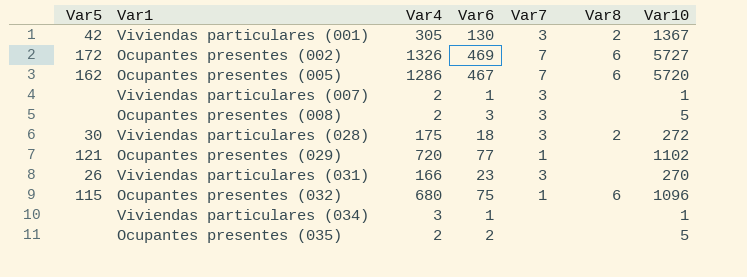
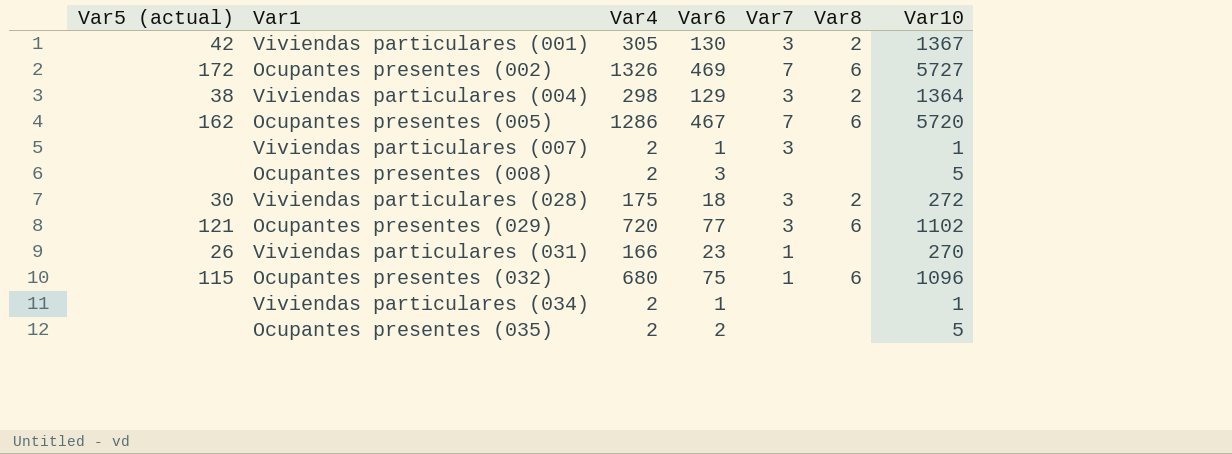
column name: Var5 -> Var5 (actual)
row Viviendas particulares (004): none -> 38 | 298 | 129 | 3 | 2 | 1364
Ocupantes presentes (008) | Var7: 3 -> none
Ocupantes presentes (029) | Var7: 1 -> 3
Ocupantes presentes (029) | Var8: none -> 6
Viviendas particulares (031) | Var7: 3 -> 1
Viviendas particulares (034) | Var4: 3 -> 2

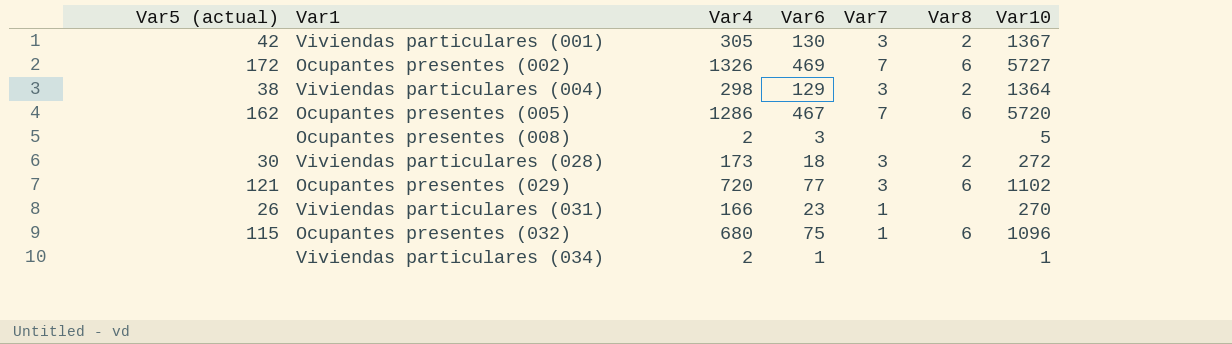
row Viviendas particulares (007): none | 2 | 1 | 3 | none | 1 -> none
row Ocupantes presentes (035): none | 2 | 2 | none | none | 5 -> none
Viviendas particulares (028) | Var4: 175 -> 173

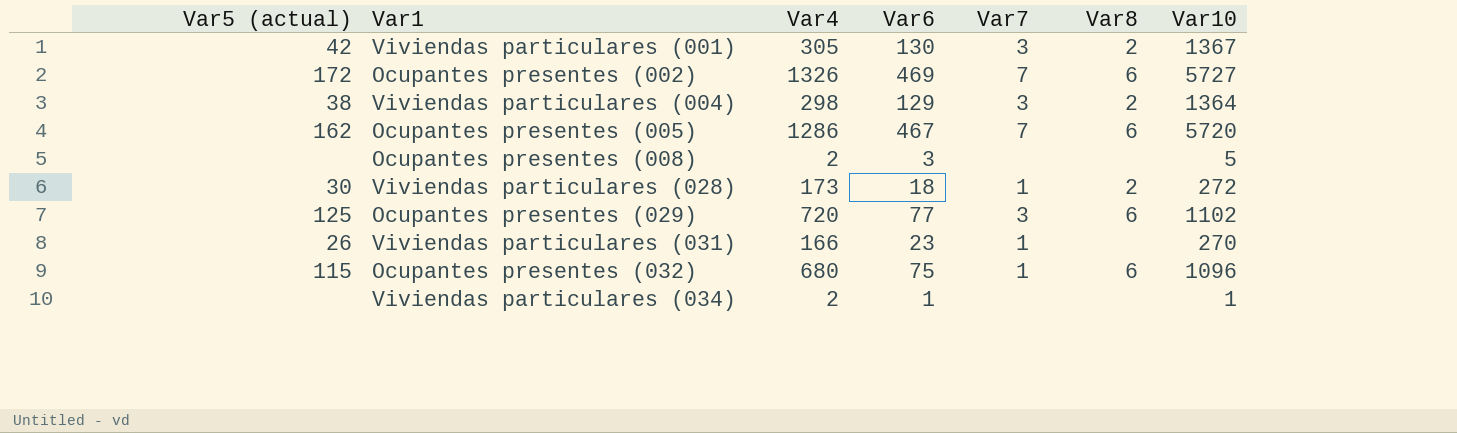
Viviendas particulares (028) | Var7: 3 -> 1
Ocupantes presentes (029) | Var5 (actual): 121 -> 125

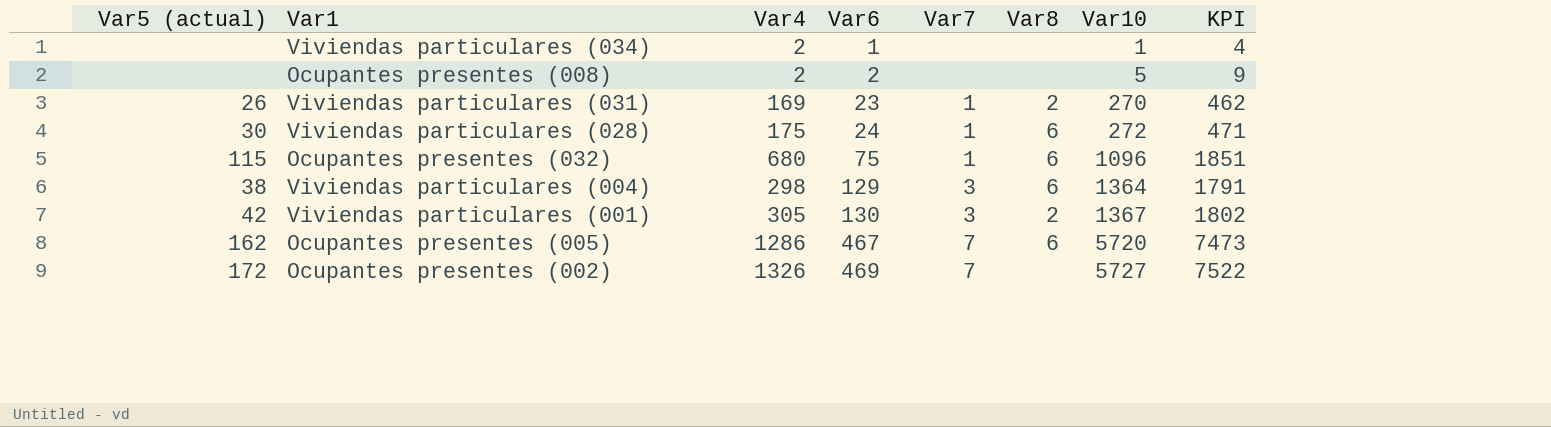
row order: none -> Var6 ascending
column KPI | formula: none -> [Var4] + [Var6] + [Var10]
row Ocupantes presentes (029): 125 | 720 | 77 | 3 | 6 | 1102 -> none
Ocupantes presentes (008) | Var6: 3 -> 2
Viviendas particulares (031) | Var4: 166 -> 169
Viviendas particulares (031) | Var8: none -> 2
Viviendas particulares (028) | Var4: 173 -> 175
Viviendas particulares (028) | Var6: 18 -> 24
Viviendas particulares (028) | Var8: 2 -> 6
Viviendas particulares (004) | Var8: 2 -> 6
Ocupantes presentes (002) | Var8: 6 -> none

